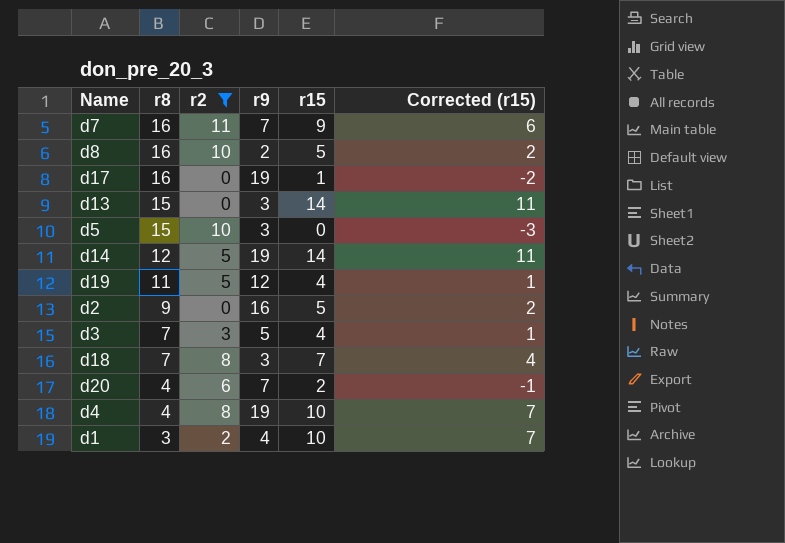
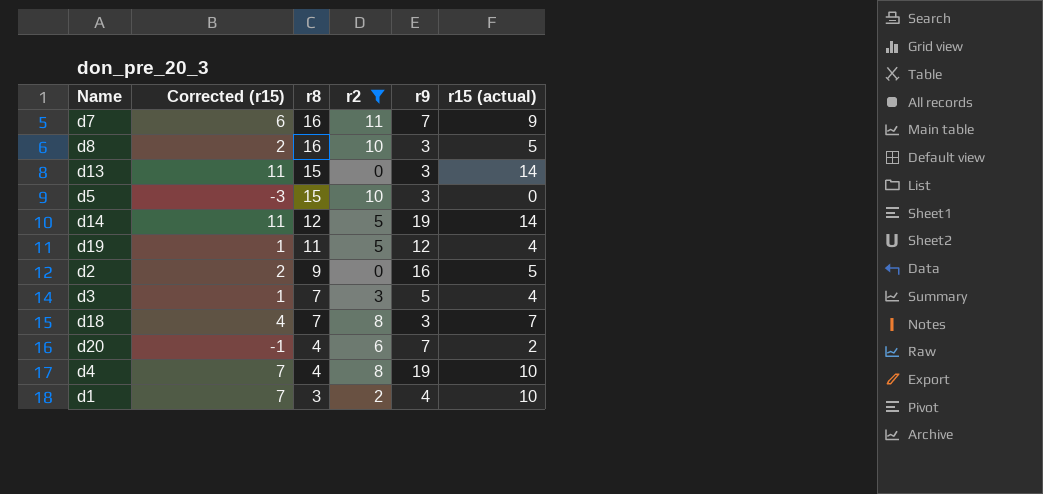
column Corrected (r15) | position: 6 -> 2
column name: r15 -> r15 (actual)
row d17: 16 | 0 | 19 | 1 | -2 -> none
d8 | r9: 2 -> 3

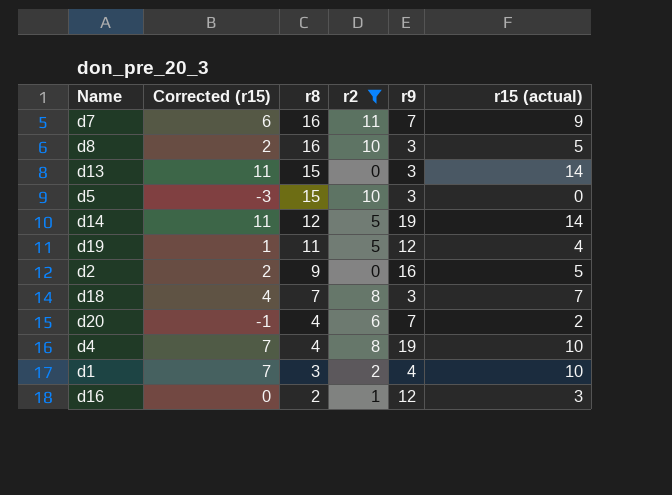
row d3: 1 | 7 | 3 | 5 | 4 -> none
row d16: none -> 0 | 2 | 1 | 12 | 3

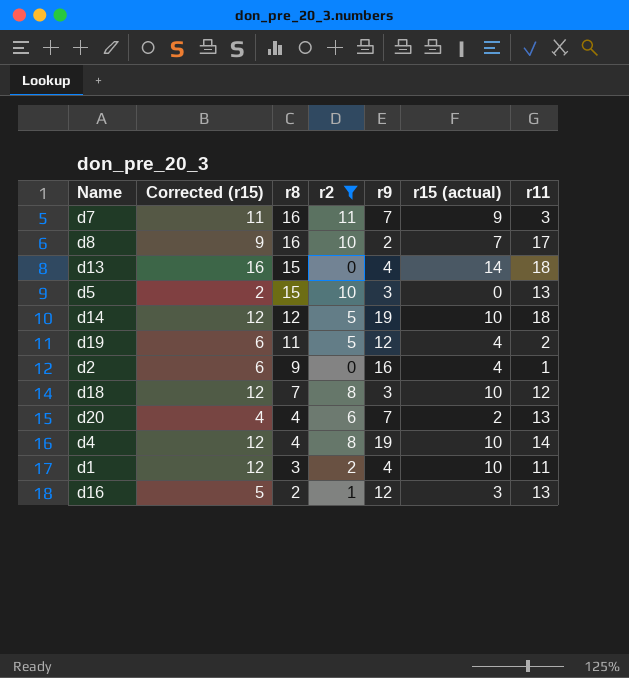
column Corrected (r15) | formula: [r15 (actual)] - 3 -> [r15 (actual)] + 2
column r11 | position: none -> 7
d8 | r9: 3 -> 2
d8 | r15 (actual): 5 -> 7
d13 | r9: 3 -> 4
d14 | r15 (actual): 14 -> 10
d2 | r15 (actual): 5 -> 4
d18 | r15 (actual): 7 -> 10

